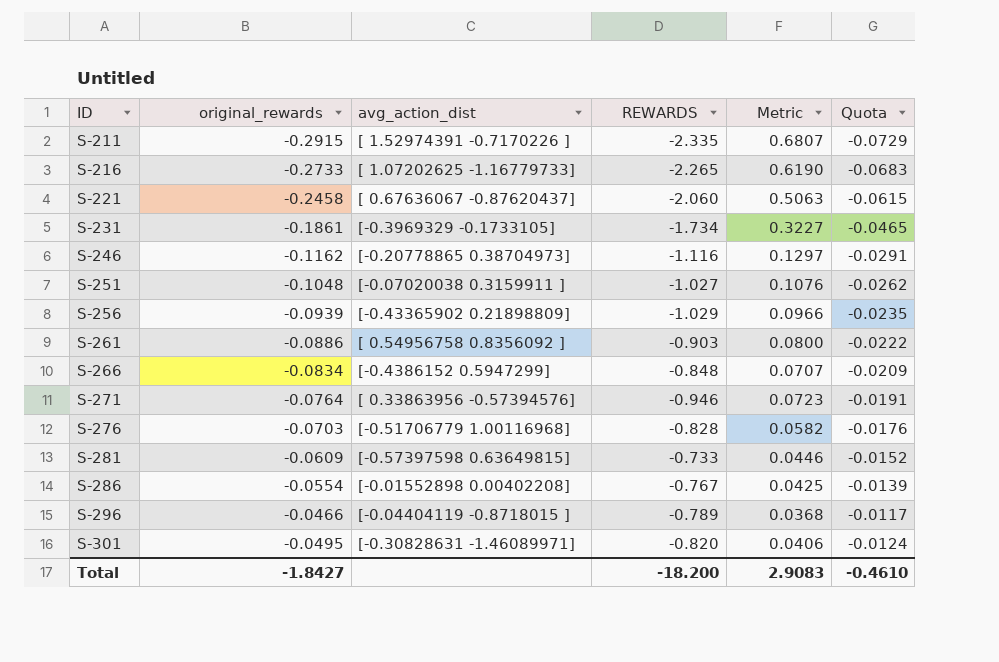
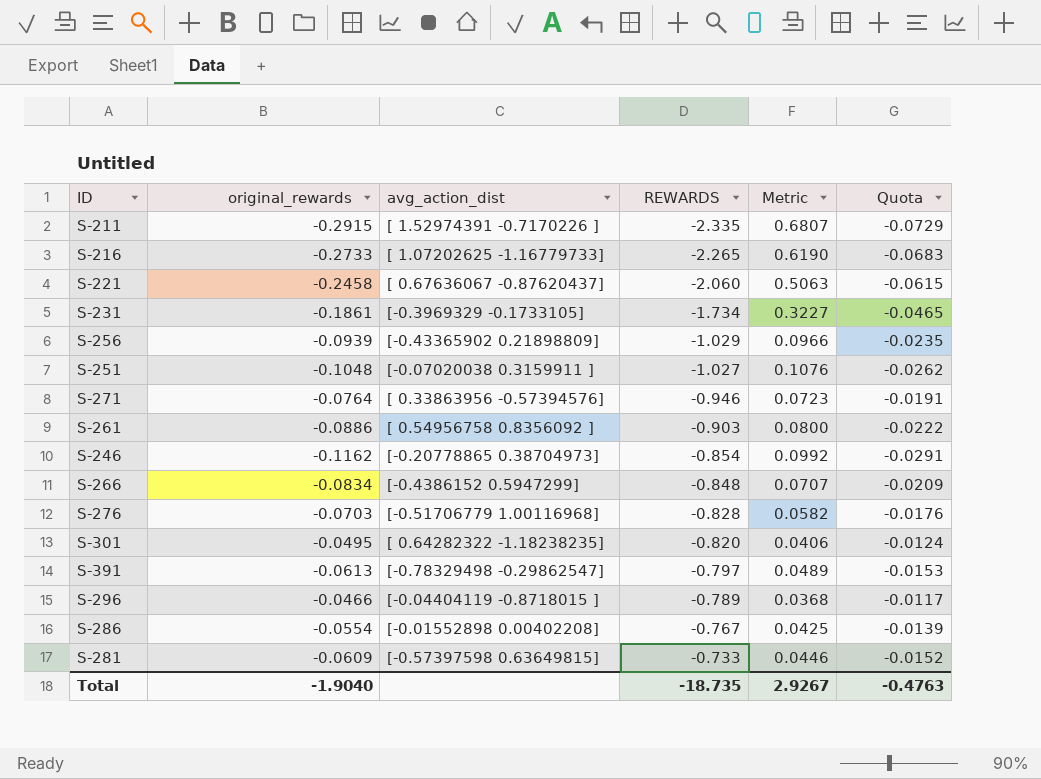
row order: ID ascending -> REWARDS ascending
S-246 | REWARDS: -1.116 -> -0.854
S-246 | Metric: 0.1297 -> 0.0992
S-301 | avg_action_dist: [-0.30828631 -1.46089971] -> [ 0.64282322 -1.18238235]
row S-391: none -> -0.0613 | [-0.78329498 -0.29862547] | -0.797 | 0.0489 | -0.0153
Total | original_rewards: -1.8427 -> -1.9040
Total | REWARDS: -18.200 -> -18.735
Total | Metric: 2.9083 -> 2.9267
Total | Quota: -0.4610 -> -0.4763

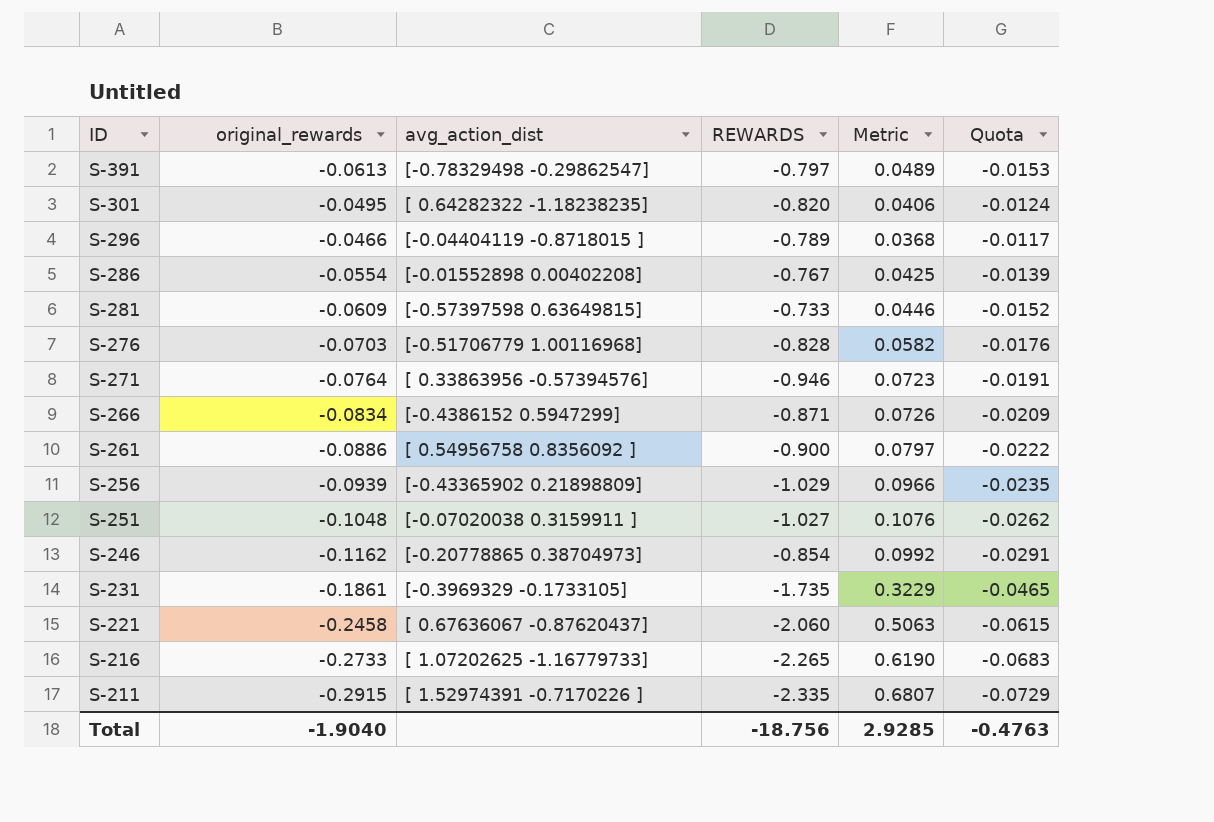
row order: REWARDS ascending -> ID descending
S-266 | REWARDS: -0.848 -> -0.871
S-266 | Metric: 0.0707 -> 0.0726
S-261 | REWARDS: -0.903 -> -0.900
S-261 | Metric: 0.0800 -> 0.0797
S-231 | REWARDS: -1.734 -> -1.735
S-231 | Metric: 0.3227 -> 0.3229
Total | REWARDS: -18.735 -> -18.756
Total | Metric: 2.9267 -> 2.9285

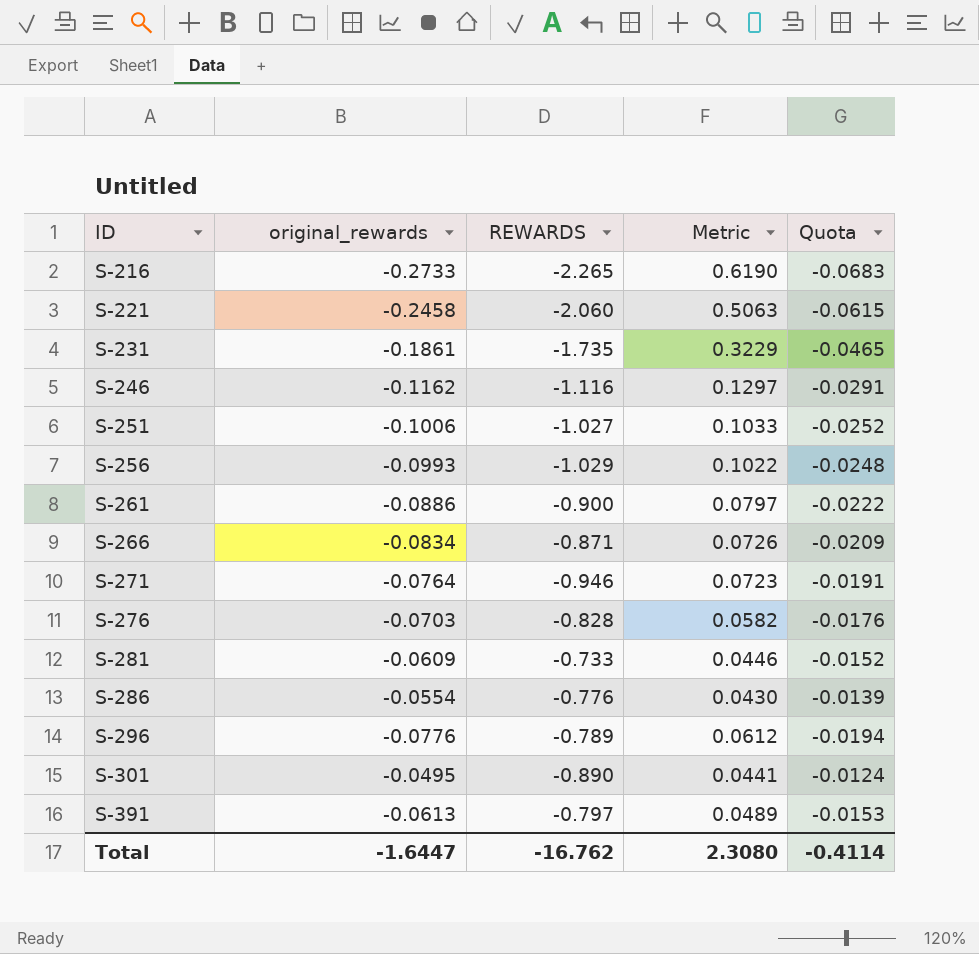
row order: ID descending -> ID ascending
column avg_action_dist | position: 3 -> none
row S-211: -0.2915 | [ 1.52974391 -0.7170226 ] | -2.335 | 0.6807 | -0.0729 -> none
S-246 | REWARDS: -0.854 -> -1.116
S-246 | Metric: 0.0992 -> 0.1297
S-251 | original_rewards: -0.1048 -> -0.1006
S-251 | Metric: 0.1076 -> 0.1033
S-251 | Quota: -0.0262 -> -0.0252
S-256 | original_rewards: -0.0939 -> -0.0993
S-256 | Metric: 0.0966 -> 0.1022
S-256 | Quota: -0.0235 -> -0.0248
S-286 | REWARDS: -0.767 -> -0.776
S-286 | Metric: 0.0425 -> 0.0430
S-296 | original_rewards: -0.0466 -> -0.0776
S-296 | Metric: 0.0368 -> 0.0612
S-296 | Quota: -0.0117 -> -0.0194
S-301 | REWARDS: -0.820 -> -0.890
S-301 | Metric: 0.0406 -> 0.0441
Total | original_rewards: -1.9040 -> -1.6447
Total | REWARDS: -18.756 -> -16.762
Total | Metric: 2.9285 -> 2.3080
Total | Quota: -0.4763 -> -0.4114

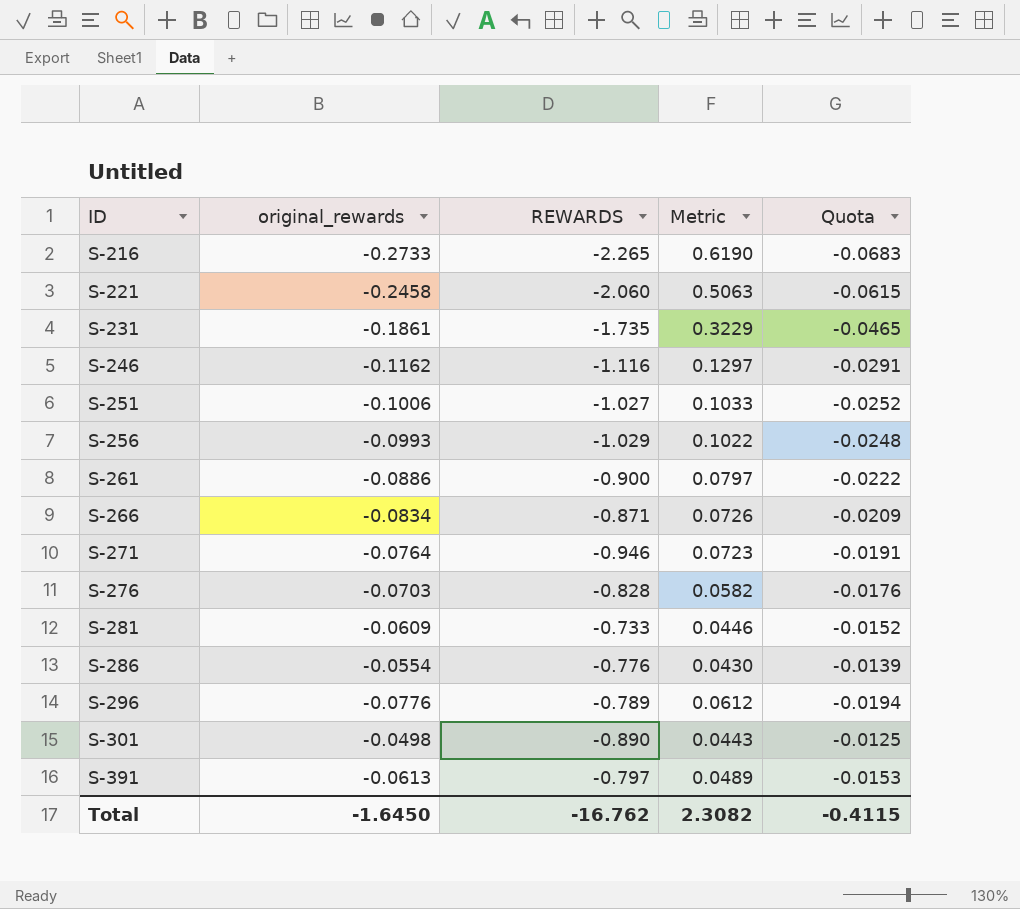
S-301 | original_rewards: -0.0495 -> -0.0498
S-301 | Metric: 0.0441 -> 0.0443
S-301 | Quota: -0.0124 -> -0.0125
Total | original_rewards: -1.6447 -> -1.6450
Total | Metric: 2.3080 -> 2.3082
Total | Quota: -0.4114 -> -0.4115

